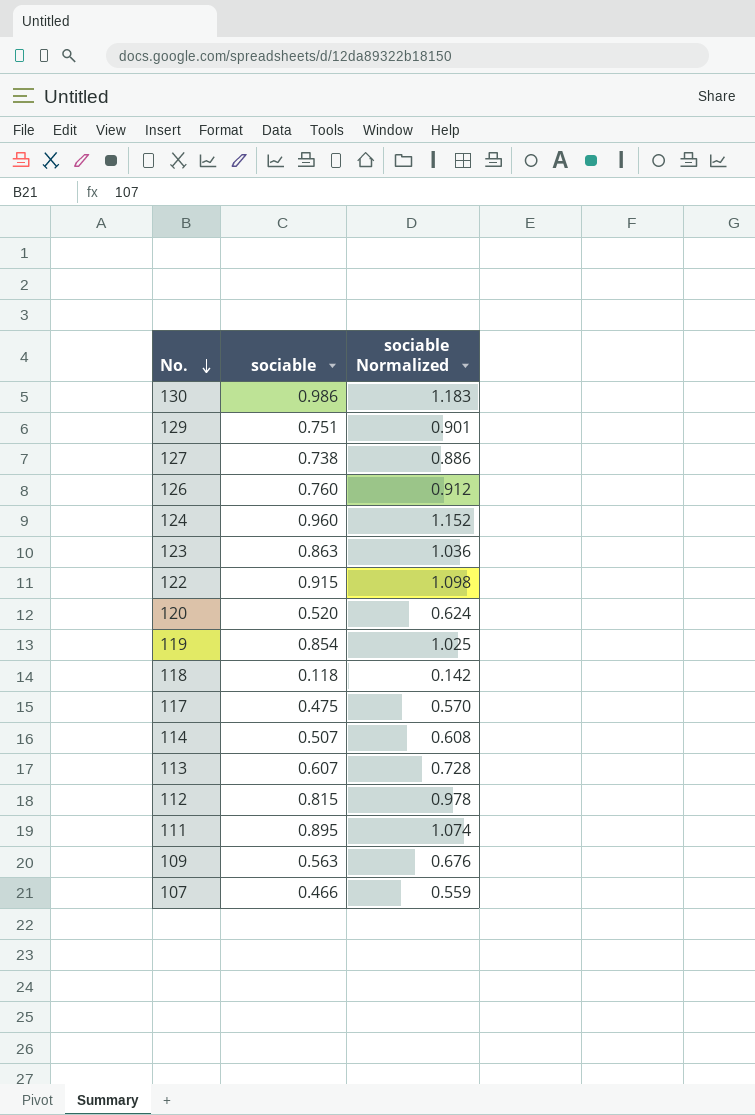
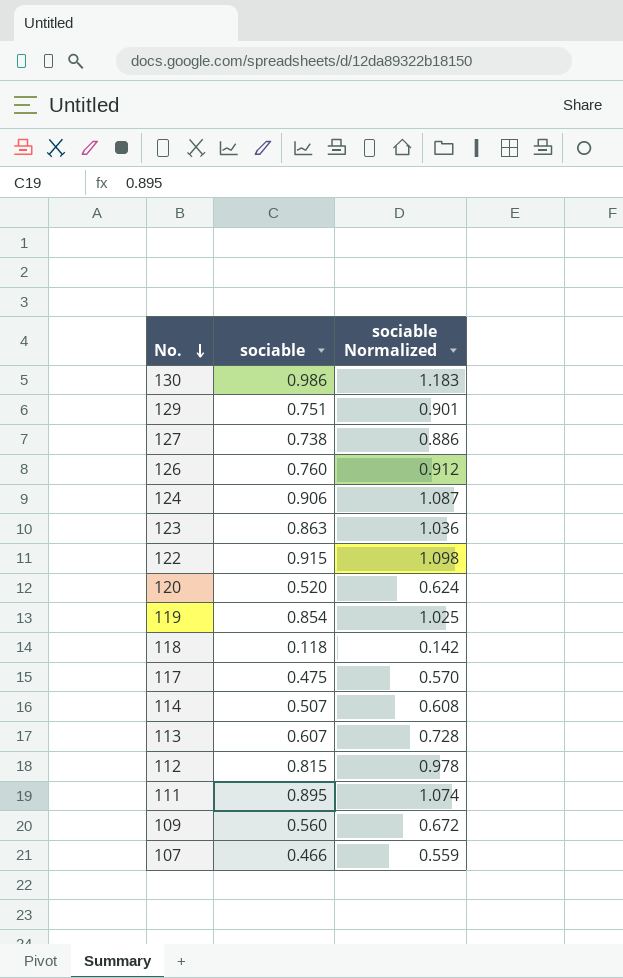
124 | sociable: 0.960 -> 0.906
124 | sociable Normalized: 1.152 -> 1.087
109 | sociable: 0.563 -> 0.560
109 | sociable Normalized: 0.676 -> 0.672

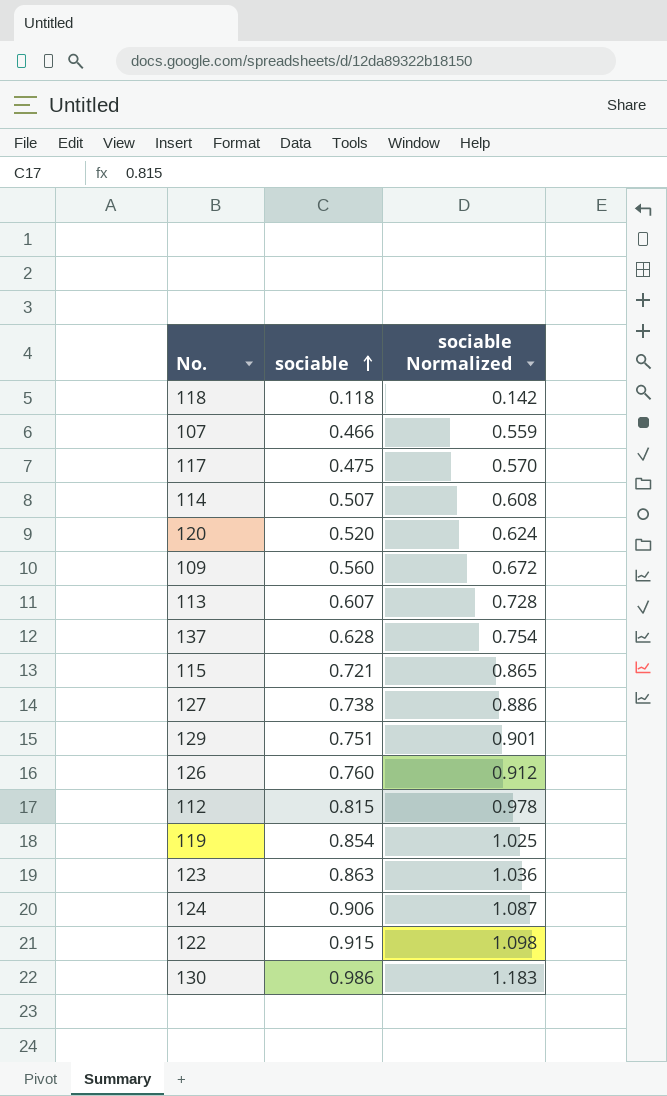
row order: No. descending -> sociable ascending
row 111: 0.895 | 1.074 -> none
row 137: none -> 0.628 | 0.754
row 115: none -> 0.721 | 0.865

